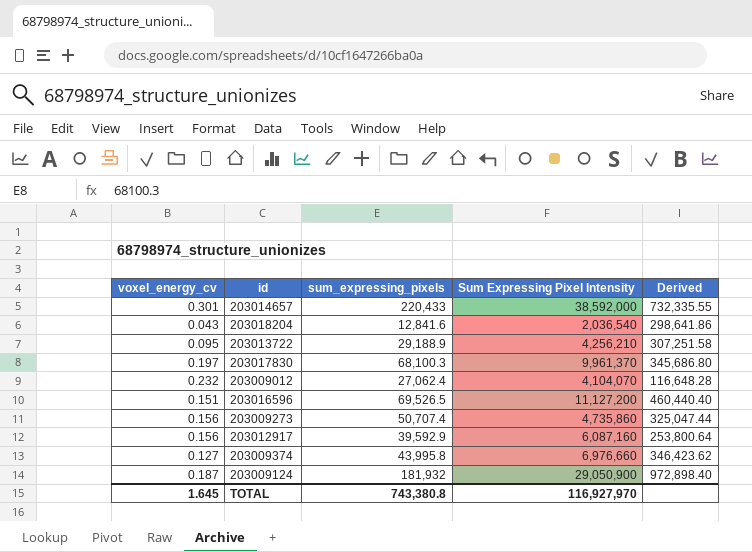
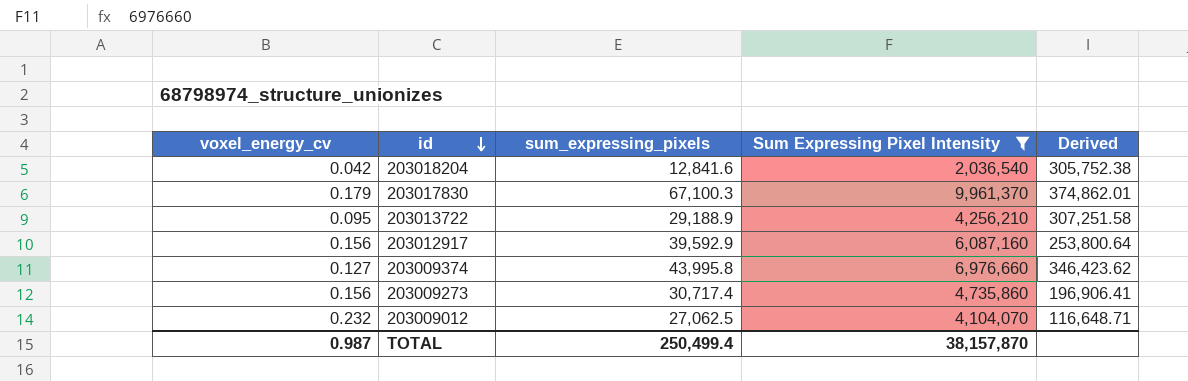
filter: none -> Sum Expressing Pixel Intensity <= 9,961,370
row order: none -> id descending
203018204 | voxel_energy_cv: 0.043 -> 0.042
203018204 | Derived: 298,641.86 -> 305,752.38
203017830 | voxel_energy_cv: 0.197 -> 0.179
203017830 | sum_expressing_pixels: 68,100.3 -> 67,100.3
203017830 | Derived: 345,686.80 -> 374,862.01
203009273 | sum_expressing_pixels: 50,707.4 -> 30,717.4
203009273 | Derived: 325,047.44 -> 196,906.41
203009012 | sum_expressing_pixels: 27,062.4 -> 27,062.5
203009012 | Derived: 116,648.28 -> 116,648.71
TOTAL | voxel_energy_cv: 1.645 -> 0.987
TOTAL | sum_expressing_pixels: 743,380.8 -> 250,499.4
TOTAL | Sum Expressing Pixel Intensity: 116,927,970 -> 38,157,870

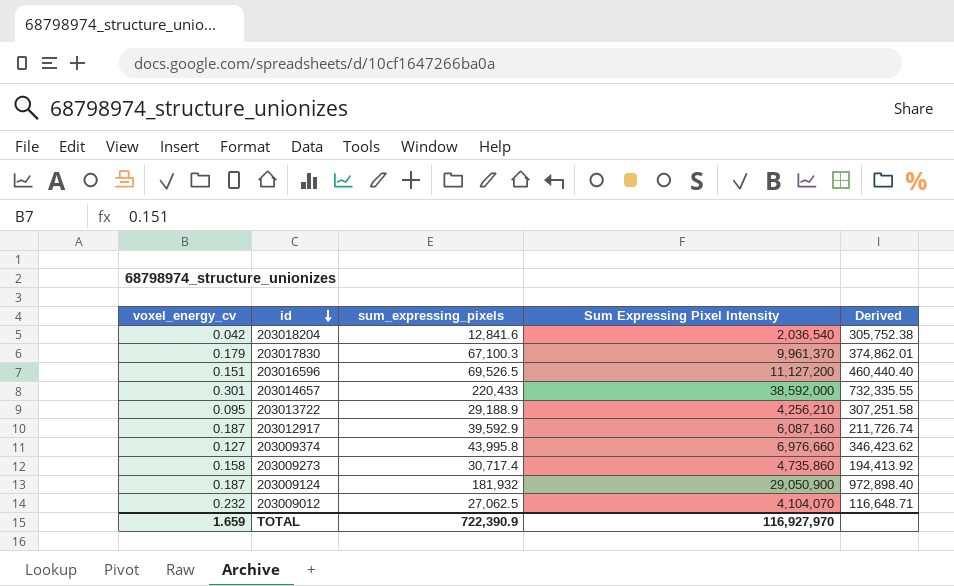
filter: Sum Expressing Pixel Intensity <= 9,961,370 -> none
203012917 | voxel_energy_cv: 0.156 -> 0.187
203012917 | Derived: 253,800.64 -> 211,726.74
203009273 | voxel_energy_cv: 0.156 -> 0.158
203009273 | Derived: 196,906.41 -> 194,413.92
TOTAL | voxel_energy_cv: 0.987 -> 1.659
TOTAL | sum_expressing_pixels: 250,499.4 -> 722,390.9
TOTAL | Sum Expressing Pixel Intensity: 38,157,870 -> 116,927,970

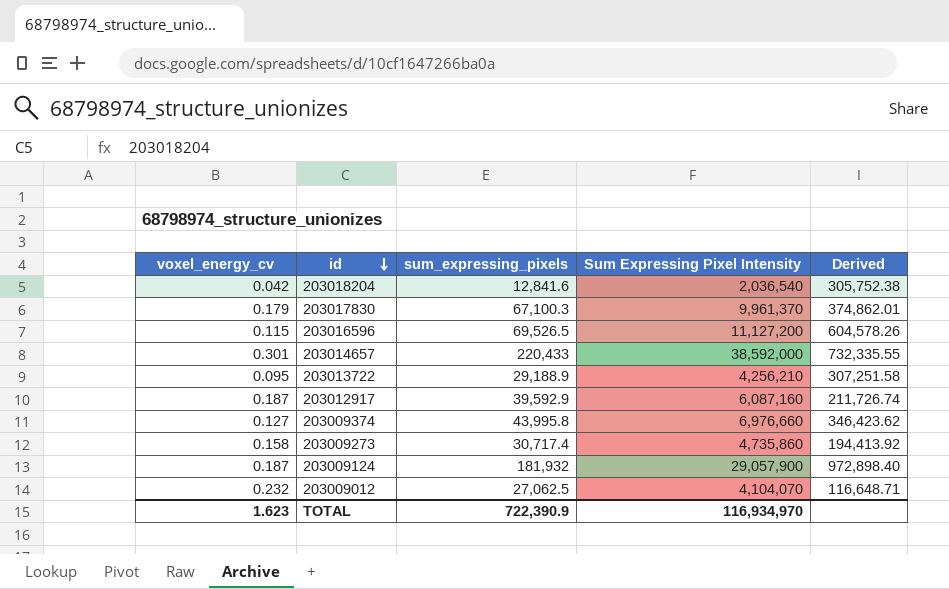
203016596 | voxel_energy_cv: 0.151 -> 0.115
203016596 | Derived: 460,440.40 -> 604,578.26
203009124 | Sum Expressing Pixel Intensity: 29,050,900 -> 29,057,900
TOTAL | voxel_energy_cv: 1.659 -> 1.623
TOTAL | Sum Expressing Pixel Intensity: 116,927,970 -> 116,934,970

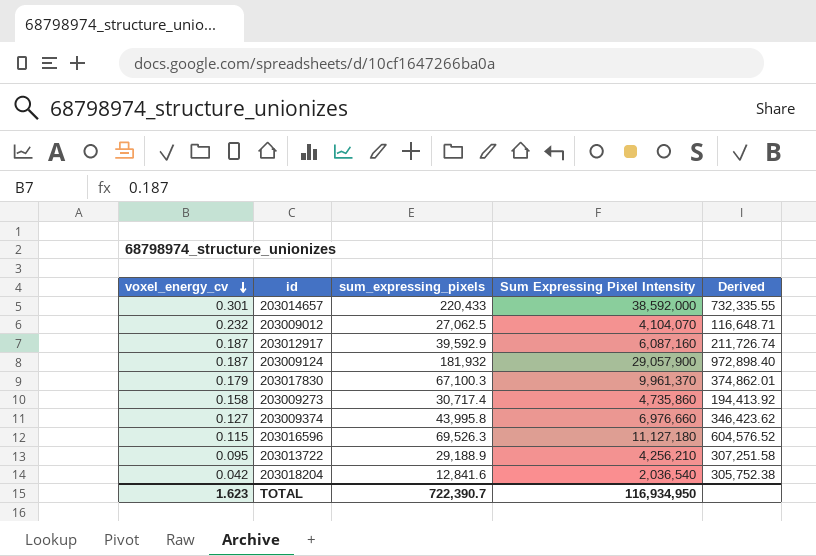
row order: id descending -> voxel_energy_cv descending
203016596 | sum_expressing_pixels: 69,526.5 -> 69,526.3
203016596 | Sum Expressing Pixel Intensity: 11,127,200 -> 11,127,180
203016596 | Derived: 604,578.26 -> 604,576.52
TOTAL | sum_expressing_pixels: 722,390.9 -> 722,390.7
TOTAL | Sum Expressing Pixel Intensity: 116,934,970 -> 116,934,950

